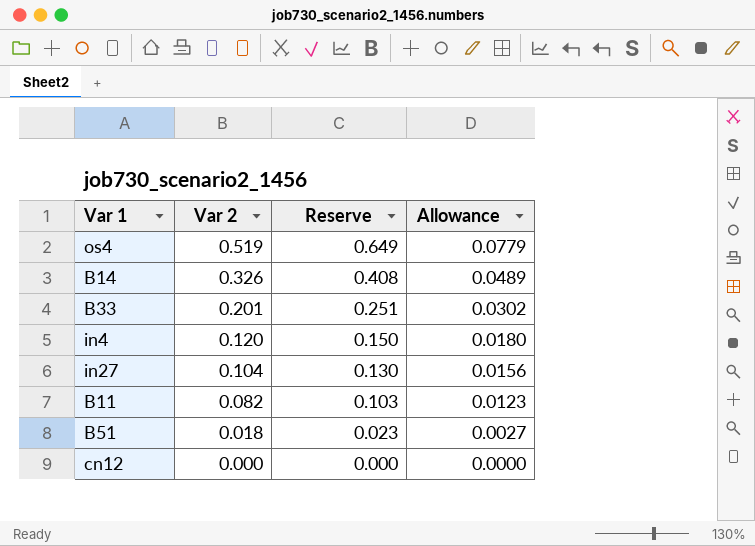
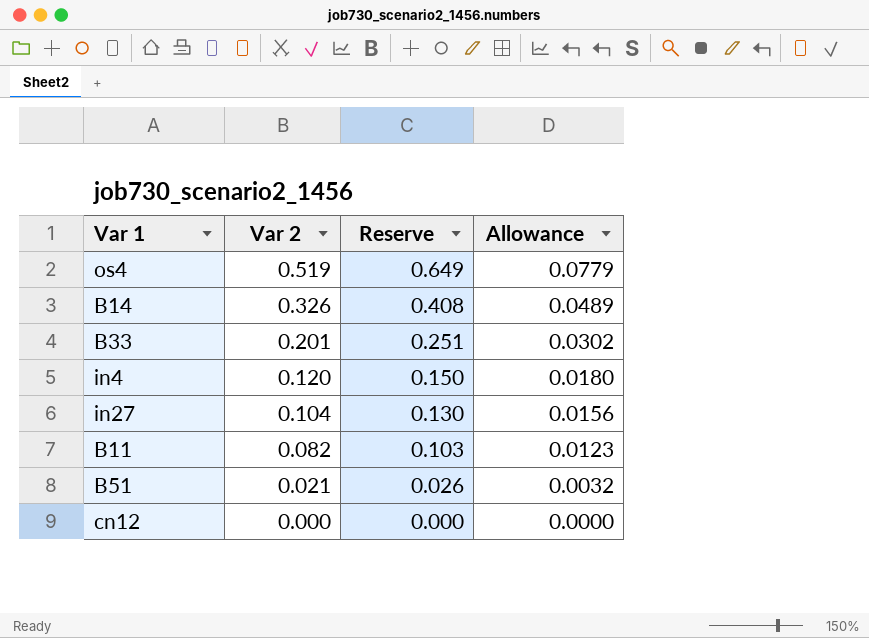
B51 | Var 2: 0.018 -> 0.021
B51 | Reserve: 0.023 -> 0.026
B51 | Allowance: 0.0027 -> 0.0032

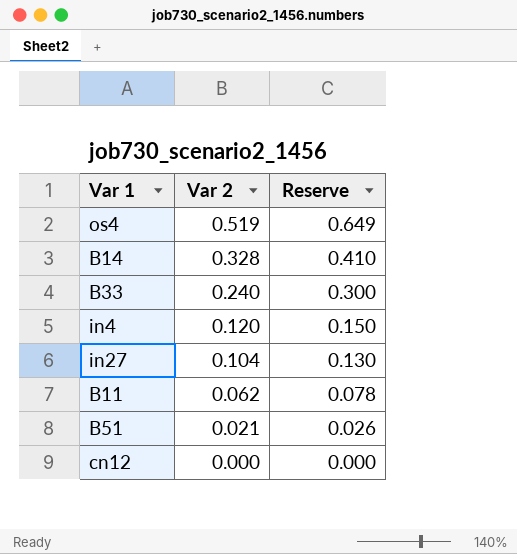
column Allowance | formula: [Var 2] * 0.15 -> none
B14 | Var 2: 0.326 -> 0.328
B14 | Reserve: 0.408 -> 0.410
B33 | Var 2: 0.201 -> 0.240
B33 | Reserve: 0.251 -> 0.300
B11 | Var 2: 0.082 -> 0.062
B11 | Reserve: 0.103 -> 0.078

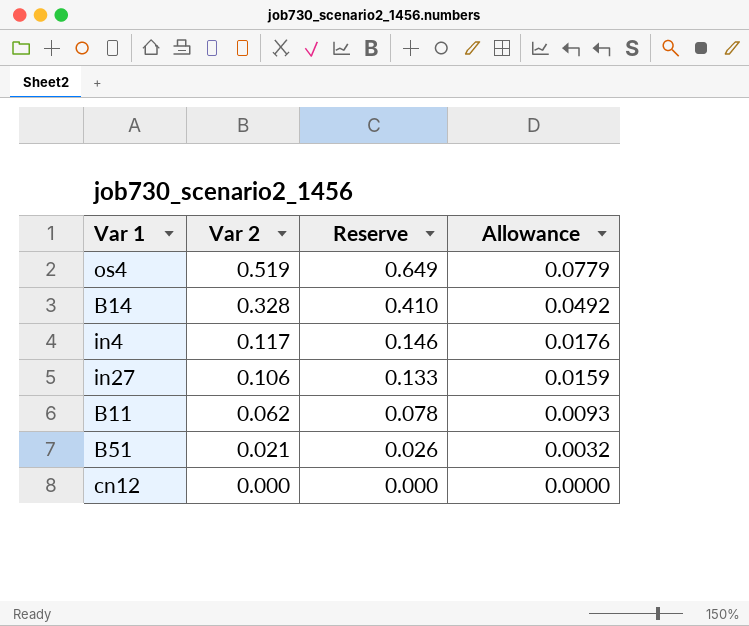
column Allowance | formula: none -> [Var 2] * 0.15
row B33: 0.240 | 0.300 -> none
in4 | Var 2: 0.120 -> 0.117
in4 | Reserve: 0.150 -> 0.146
in27 | Var 2: 0.104 -> 0.106
in27 | Reserve: 0.130 -> 0.133

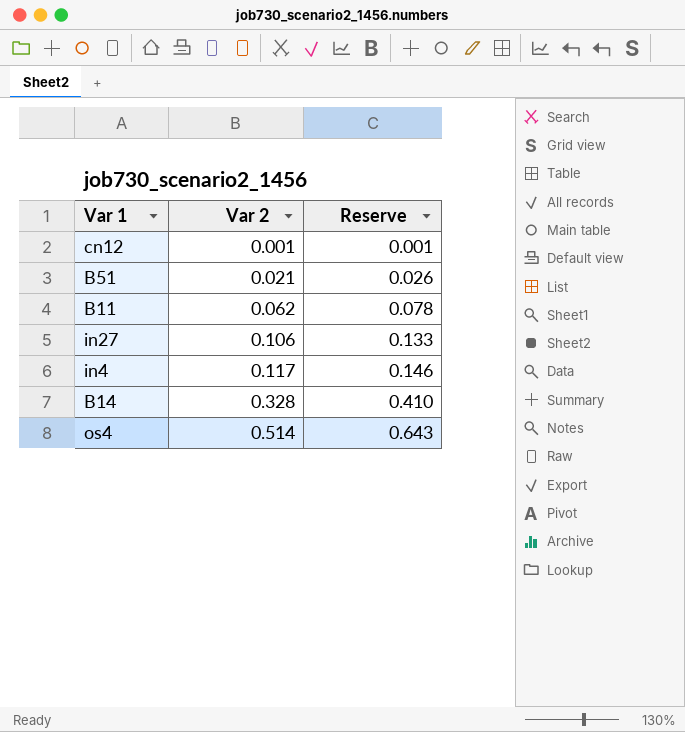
row order: Var 2 descending -> Var 2 ascending
column Allowance | formula: [Var 2] * 0.15 -> none
cn12 | Var 2: 0.000 -> 0.001
cn12 | Reserve: 0.000 -> 0.001
os4 | Var 2: 0.519 -> 0.514
os4 | Reserve: 0.649 -> 0.643

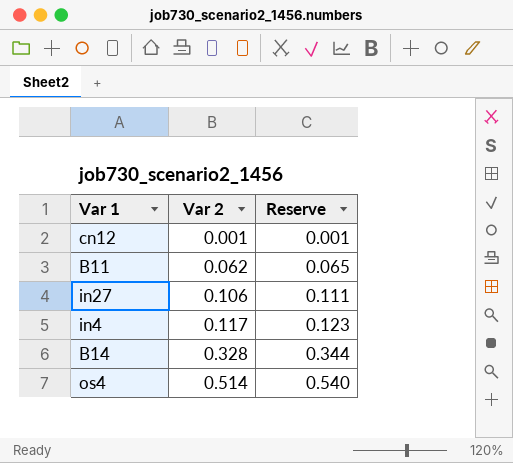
column Reserve | formula: [Var 2] * 1.25 -> [Var 2] * 1.05
row B51: 0.021 | 0.026 -> none

